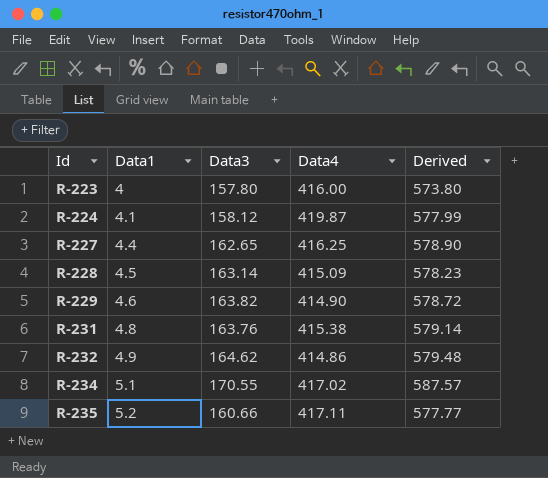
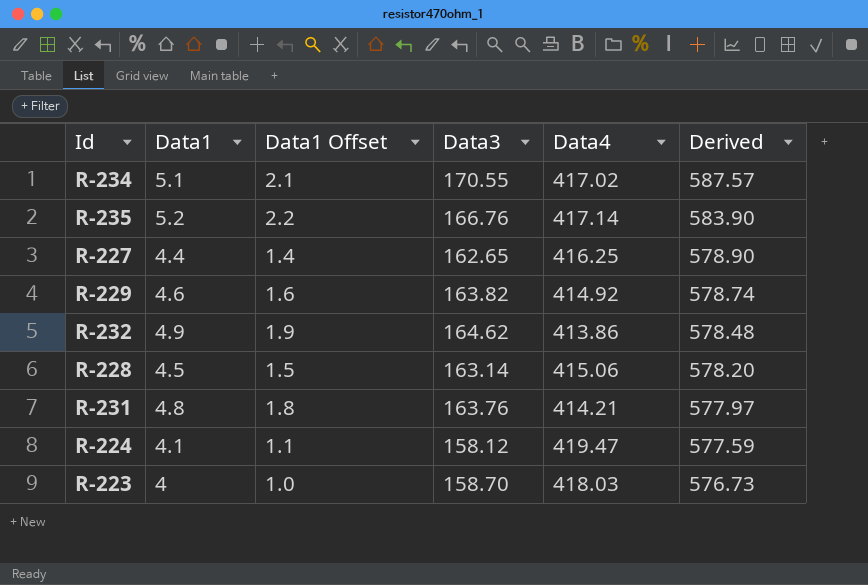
row order: Id ascending -> Derived descending
column Data1 Offset | formula: none -> [Data1] - 3
R-235 | Data3: 160.66 -> 166.76
R-235 | Data4: 417.11 -> 417.14
R-235 | Derived: 577.77 -> 583.90
R-229 | Data4: 414.90 -> 414.92
R-229 | Derived: 578.72 -> 578.74
R-232 | Data4: 414.86 -> 413.86
R-232 | Derived: 579.48 -> 578.48
R-228 | Data4: 415.09 -> 415.06
R-228 | Derived: 578.23 -> 578.20
R-231 | Data4: 415.38 -> 414.21
R-231 | Derived: 579.14 -> 577.97
R-224 | Data4: 419.87 -> 419.47
R-224 | Derived: 577.99 -> 577.59
R-223 | Data3: 157.80 -> 158.70
R-223 | Data4: 416.00 -> 418.03
R-223 | Derived: 573.80 -> 576.73

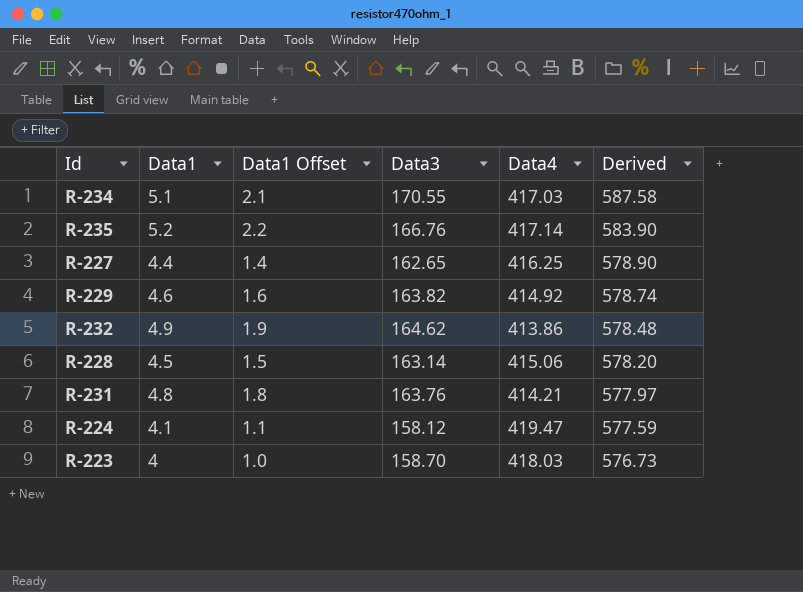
R-234 | Data4: 417.02 -> 417.03
R-234 | Derived: 587.57 -> 587.58

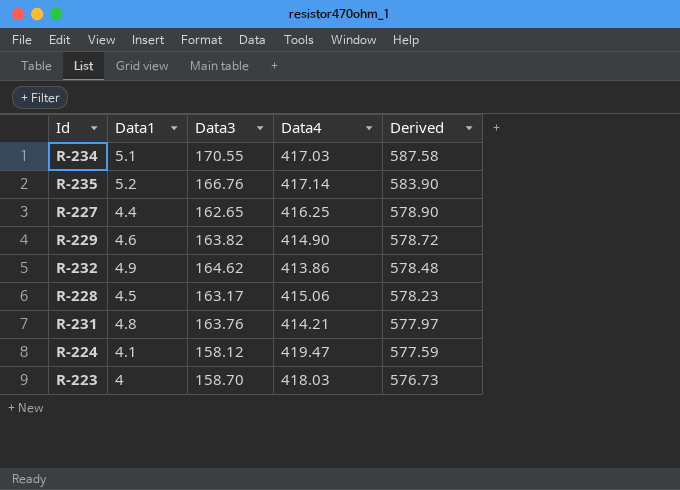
column Data1 Offset | formula: [Data1] - 3 -> none
R-229 | Data4: 414.92 -> 414.90
R-229 | Derived: 578.74 -> 578.72
R-228 | Data3: 163.14 -> 163.17
R-228 | Derived: 578.20 -> 578.23

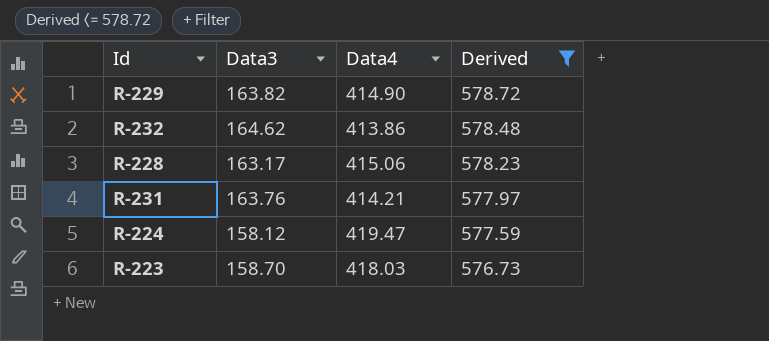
filter: none -> Derived <= 578.72
column Data1 | position: 2 -> none

